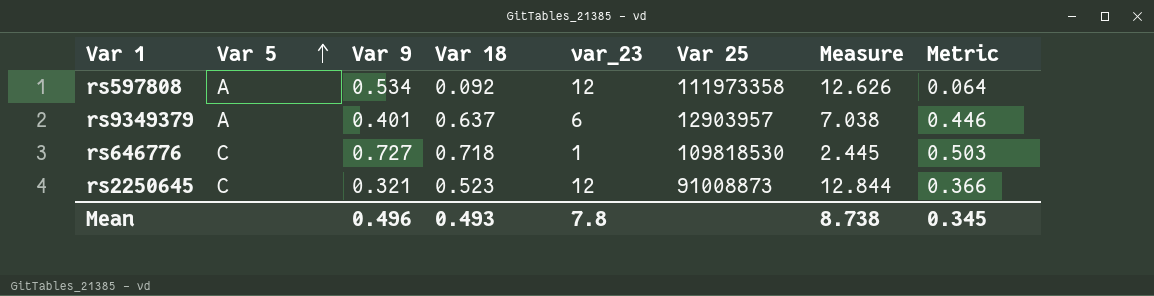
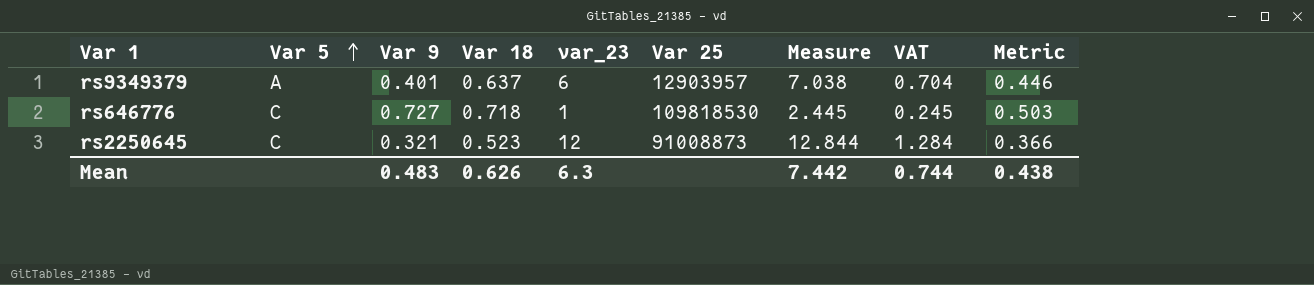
column VAT | formula: none -> [Measure] * 0.1
row rs597808: A | 0.534 | 0.092 | 12 | 111973358 | 12.626 | 0.064 -> none
Mean | Var 9: 0.496 -> 0.483
Mean | Var 18: 0.493 -> 0.626
Mean | var_23: 7.8 -> 6.3
Mean | Measure: 8.738 -> 7.442
Mean | Metric: 0.345 -> 0.438

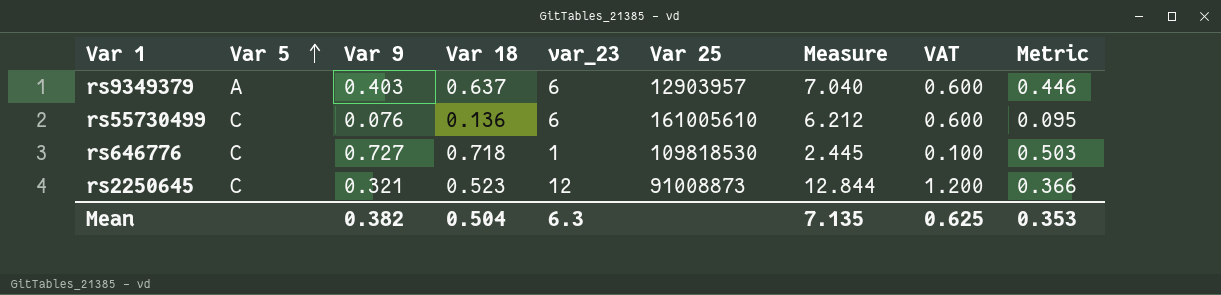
column VAT | formula: [Measure] * 0.1 -> [var_23] * 0.1
rs9349379 | Var 9: 0.401 -> 0.403
rs9349379 | Measure: 7.038 -> 7.040
row rs55730499: none -> C | 0.076 | 0.136 | 6 | 161005610 | 6.212 | 0.600 | 0.095
Mean | Var 9: 0.483 -> 0.382
Mean | Var 18: 0.626 -> 0.504
Mean | Measure: 7.442 -> 7.135
Mean | VAT: 0.744 -> 0.625
Mean | Metric: 0.438 -> 0.353

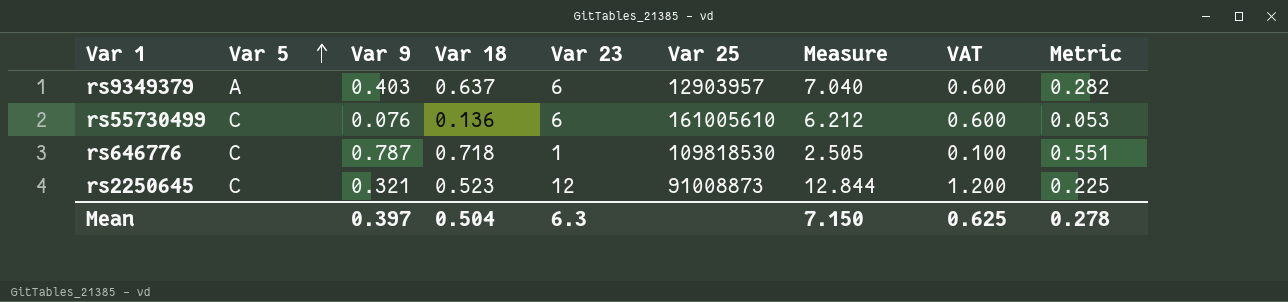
column name: var_23 -> Var 23
column Metric | formula: [Var 18] * 0.7 -> [Var 9] * 0.7
rs646776 | Var 9: 0.727 -> 0.787
rs646776 | Measure: 2.445 -> 2.505
Mean | Var 9: 0.382 -> 0.397
Mean | Measure: 7.135 -> 7.150
Mean | Metric: 0.353 -> 0.278

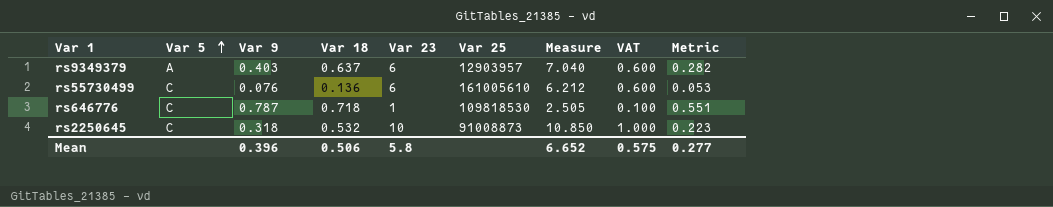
rs2250645 | Var 9: 0.321 -> 0.318
rs2250645 | Var 18: 0.523 -> 0.532
rs2250645 | Var 23: 12 -> 10
rs2250645 | Measure: 12.844 -> 10.850
rs2250645 | VAT: 1.200 -> 1.000
rs2250645 | Metric: 0.225 -> 0.223
Mean | Var 9: 0.397 -> 0.396
Mean | Var 18: 0.504 -> 0.506
Mean | Var 23: 6.3 -> 5.8
Mean | Measure: 7.150 -> 6.652
Mean | VAT: 0.625 -> 0.575
Mean | Metric: 0.278 -> 0.277

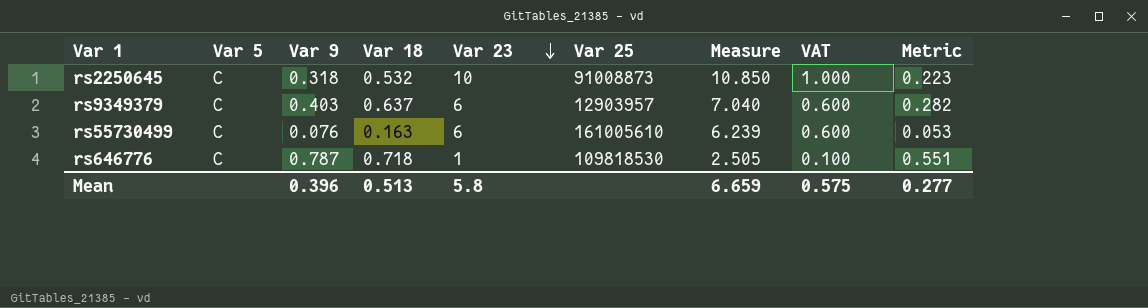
row order: Var 5 ascending -> Var 23 descending
rs9349379 | Var 5: A -> C
rs55730499 | Var 18: 0.136 -> 0.163
rs55730499 | Measure: 6.212 -> 6.239
Mean | Var 18: 0.506 -> 0.513
Mean | Measure: 6.652 -> 6.659

